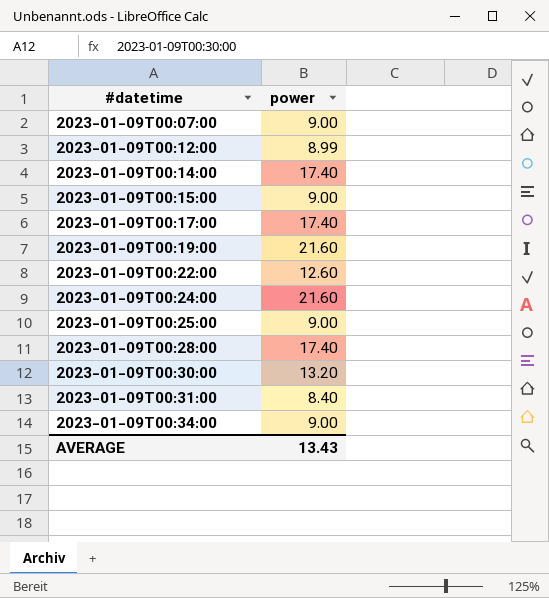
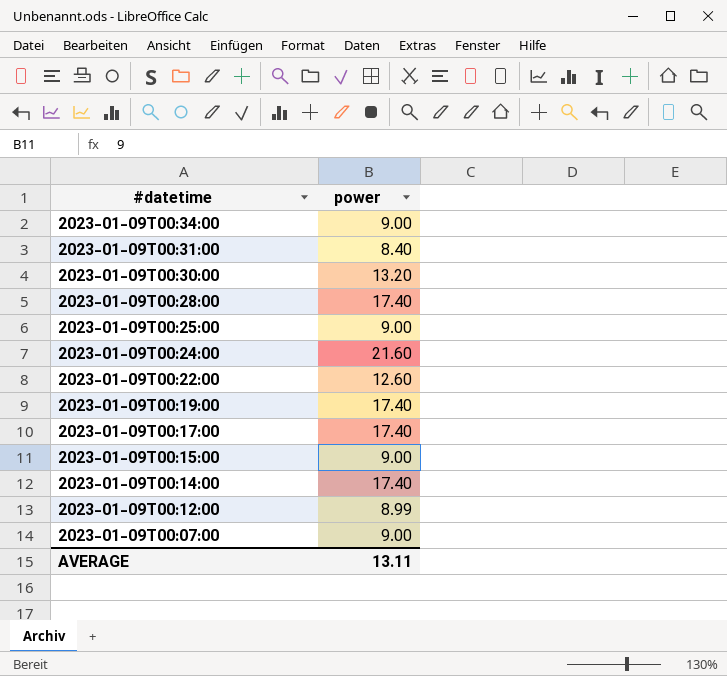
row order: #datetime ascending -> #datetime descending
2023-01-09T00:19:00 | power: 21.60 -> 17.40
AVERAGE | power: 13.43 -> 13.11

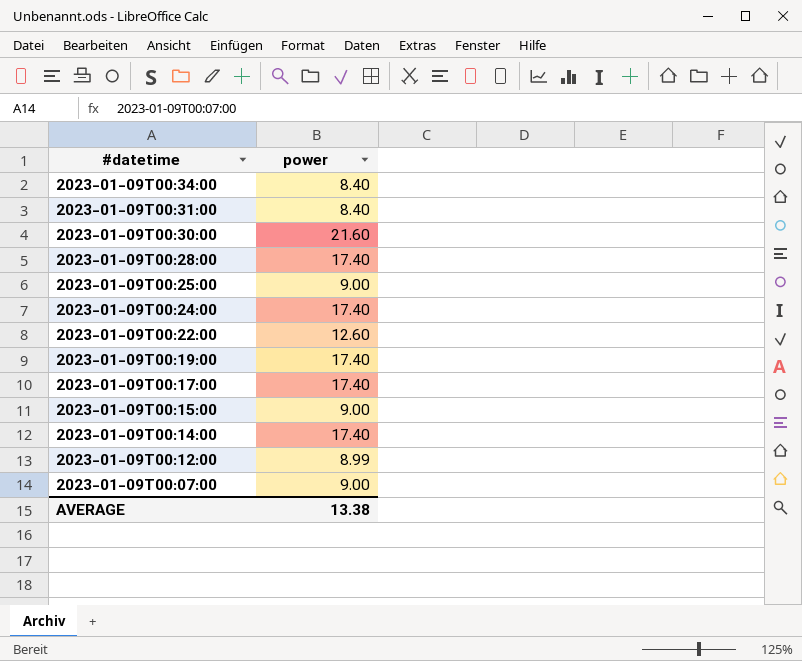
2023-01-09T00:34:00 | power: 9.00 -> 8.40
2023-01-09T00:30:00 | power: 13.20 -> 21.60
2023-01-09T00:24:00 | power: 21.60 -> 17.40
AVERAGE | power: 13.11 -> 13.38

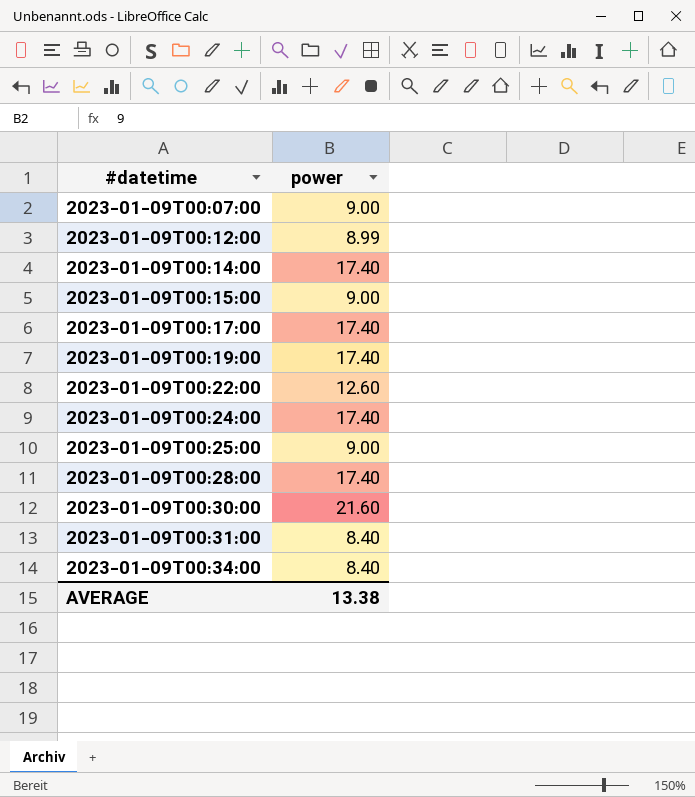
row order: #datetime descending -> #datetime ascending

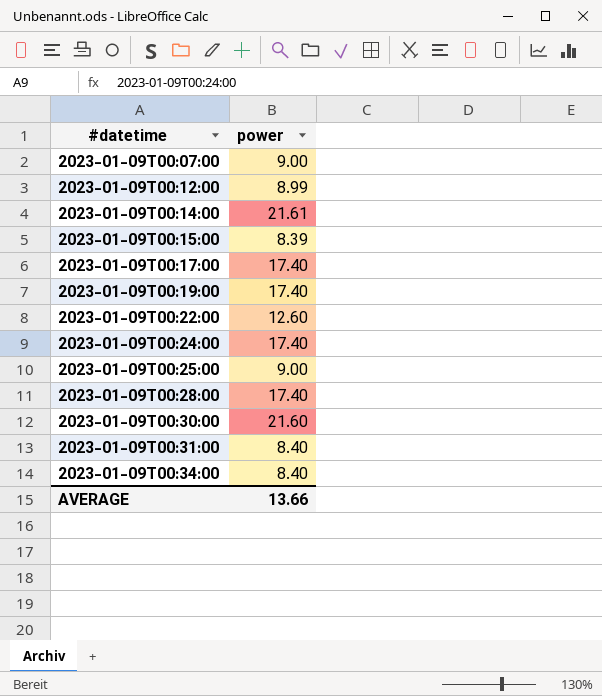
2023-01-09T00:14:00 | power: 17.40 -> 21.61
2023-01-09T00:15:00 | power: 9.00 -> 8.39
AVERAGE | power: 13.38 -> 13.66

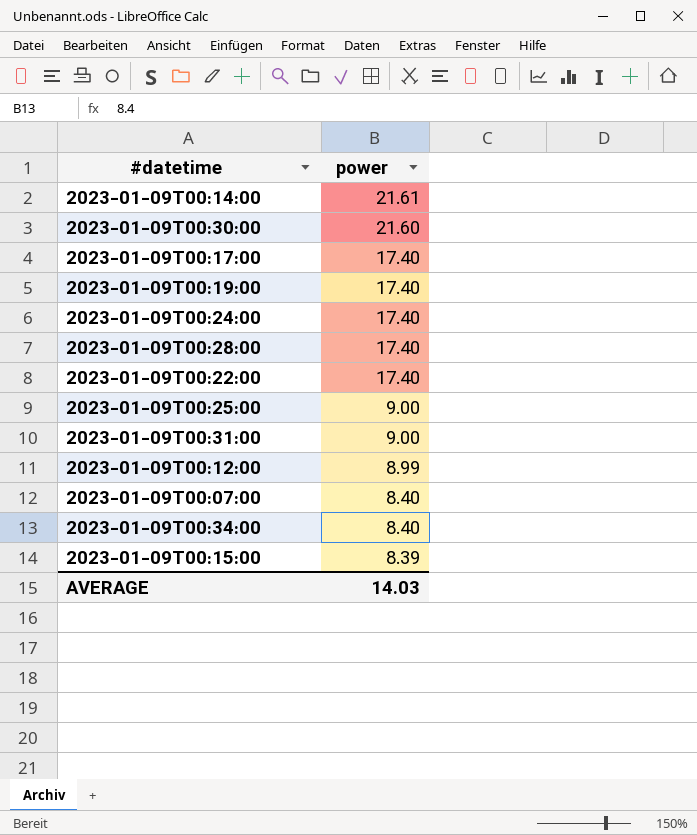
row order: #datetime ascending -> power descending
2023-01-09T00:22:00 | power: 12.60 -> 17.40
2023-01-09T00:31:00 | power: 8.40 -> 9.00
2023-01-09T00:07:00 | power: 9.00 -> 8.40
AVERAGE | power: 13.66 -> 14.03

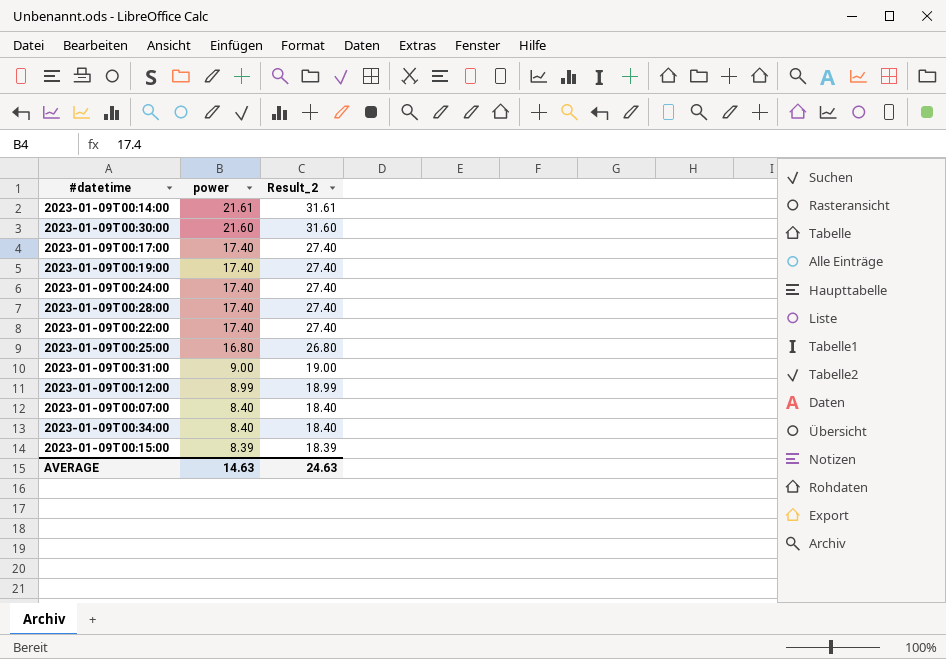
column Result_2 | formula: none -> [power] + 10
2023-01-09T00:25:00 | power: 9.00 -> 16.80
AVERAGE | power: 14.03 -> 14.63

